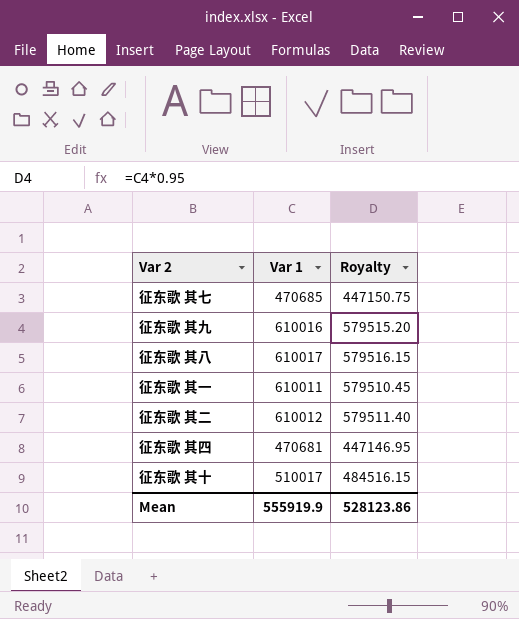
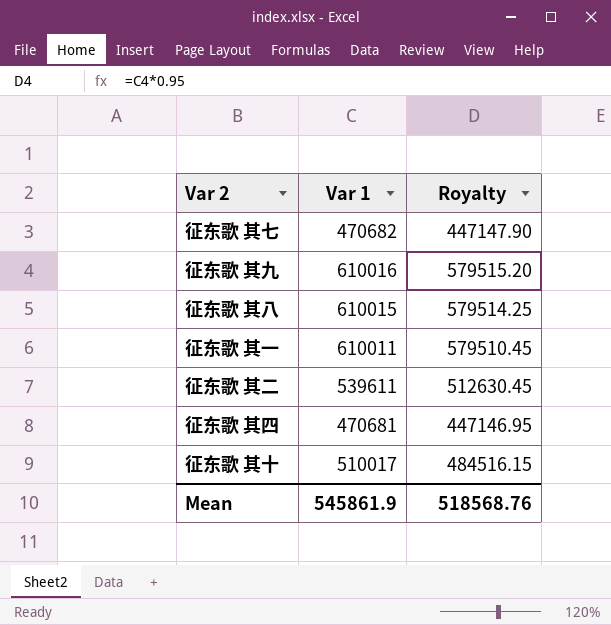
征东歌 其七 | Var 1: 470685 -> 470682
征东歌 其七 | Royalty: 447150.75 -> 447147.90
征东歌 其八 | Var 1: 610017 -> 610015
征东歌 其八 | Royalty: 579516.15 -> 579514.25
征东歌 其二 | Var 1: 610012 -> 539611
征东歌 其二 | Royalty: 579511.40 -> 512630.45
Mean | Var 1: 555919.9 -> 545861.9
Mean | Royalty: 528123.86 -> 518568.76

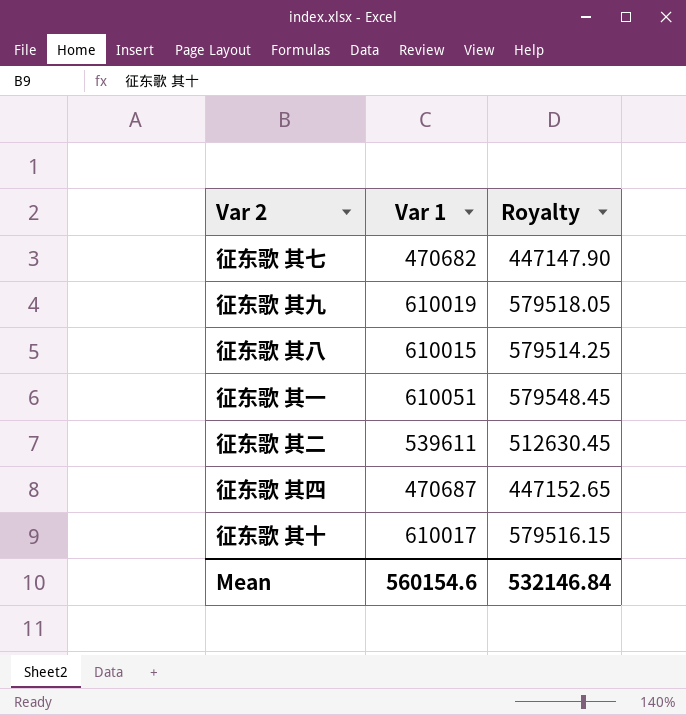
征东歌 其九 | Var 1: 610016 -> 610019
征东歌 其九 | Royalty: 579515.20 -> 579518.05
征东歌 其一 | Var 1: 610011 -> 610051
征东歌 其一 | Royalty: 579510.45 -> 579548.45
征东歌 其四 | Var 1: 470681 -> 470687
征东歌 其四 | Royalty: 447146.95 -> 447152.65
征东歌 其十 | Var 1: 510017 -> 610017
征东歌 其十 | Royalty: 484516.15 -> 579516.15
Mean | Var 1: 545861.9 -> 560154.6
Mean | Royalty: 518568.76 -> 532146.84

